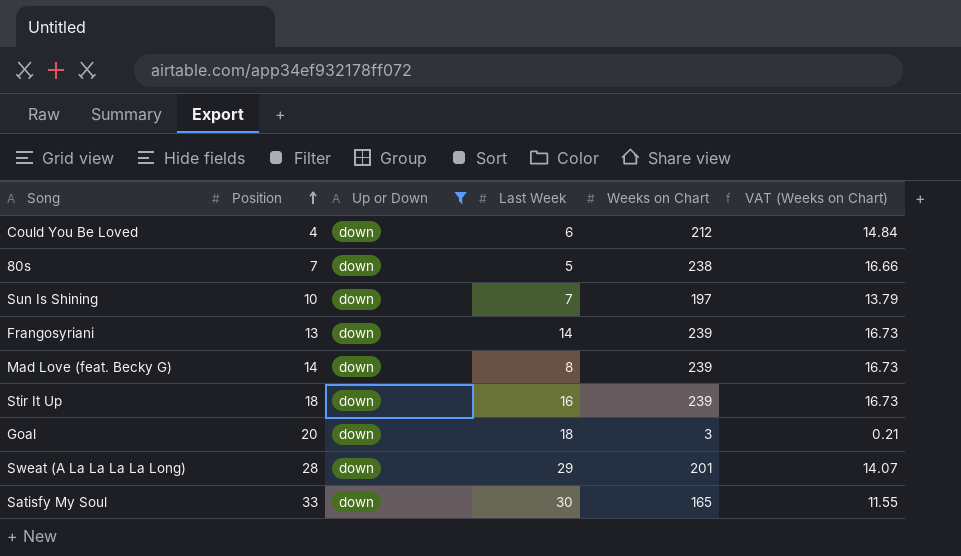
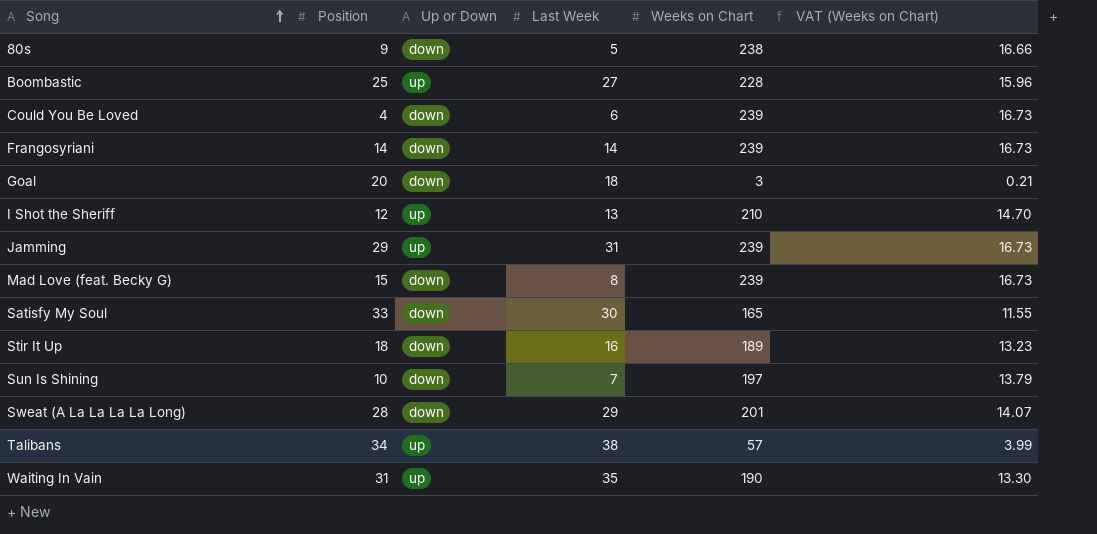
filter: Up or Down = down -> none
row order: Position ascending -> Song ascending
80s | Position: 7 -> 9
Could You Be Loved | Weeks on Chart: 212 -> 239
Could You Be Loved | VAT (Weeks on Chart): 14.84 -> 16.73
Frangosyriani | Position: 13 -> 14
Mad Love (feat. Becky G) | Position: 14 -> 15
Stir It Up | Weeks on Chart: 239 -> 189
Stir It Up | VAT (Weeks on Chart): 16.73 -> 13.23

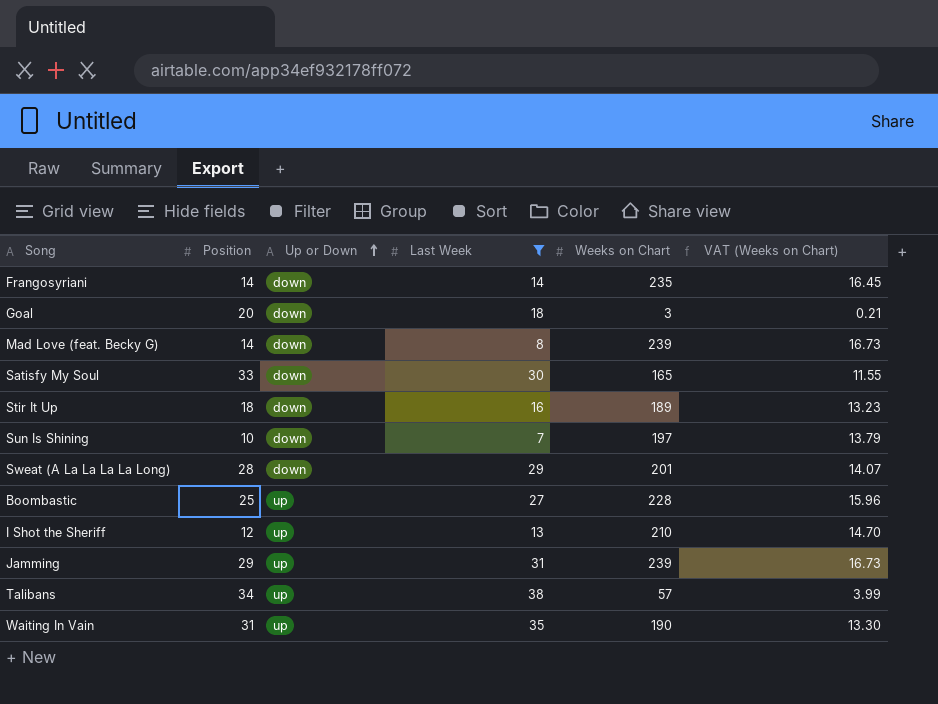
filter: none -> Last Week >= 7
row order: Song ascending -> Up or Down ascending
Frangosyriani | Weeks on Chart: 239 -> 235
Frangosyriani | VAT (Weeks on Chart): 16.73 -> 16.45
Mad Love (feat. Becky G) | Position: 15 -> 14

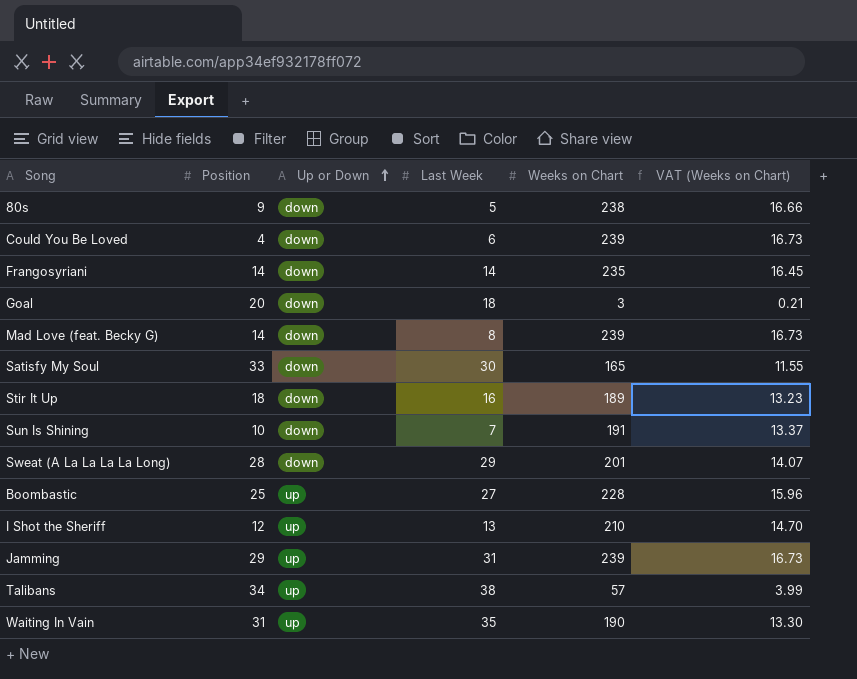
filter: Last Week >= 7 -> none
Sun Is Shining | Weeks on Chart: 197 -> 191
Sun Is Shining | VAT (Weeks on Chart): 13.79 -> 13.37

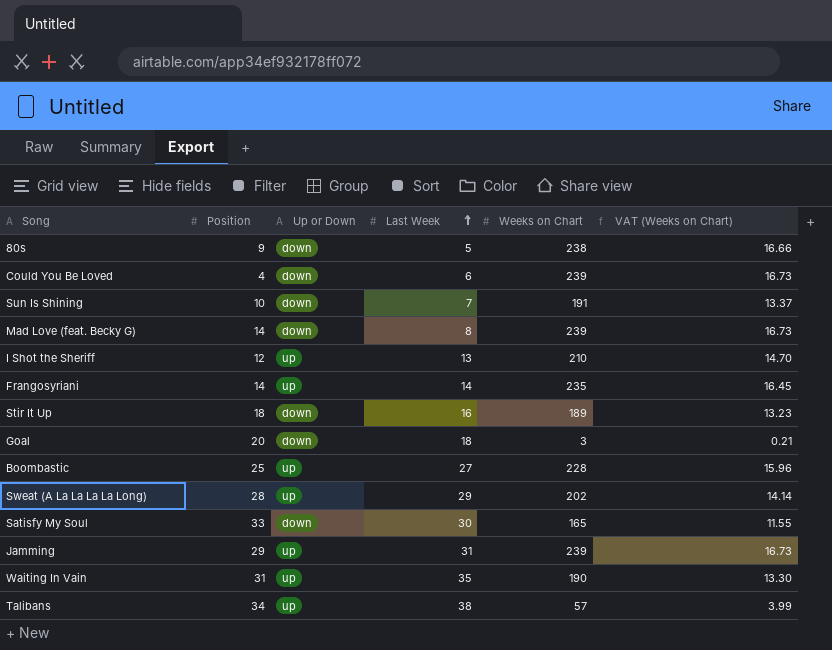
row order: Up or Down ascending -> Last Week ascending
Frangosyriani | Up or Down: down -> up
Sweat (A La La La La Long) | Up or Down: down -> up
Sweat (A La La La La Long) | Weeks on Chart: 201 -> 202
Sweat (A La La La La Long) | VAT (Weeks on Chart): 14.07 -> 14.14

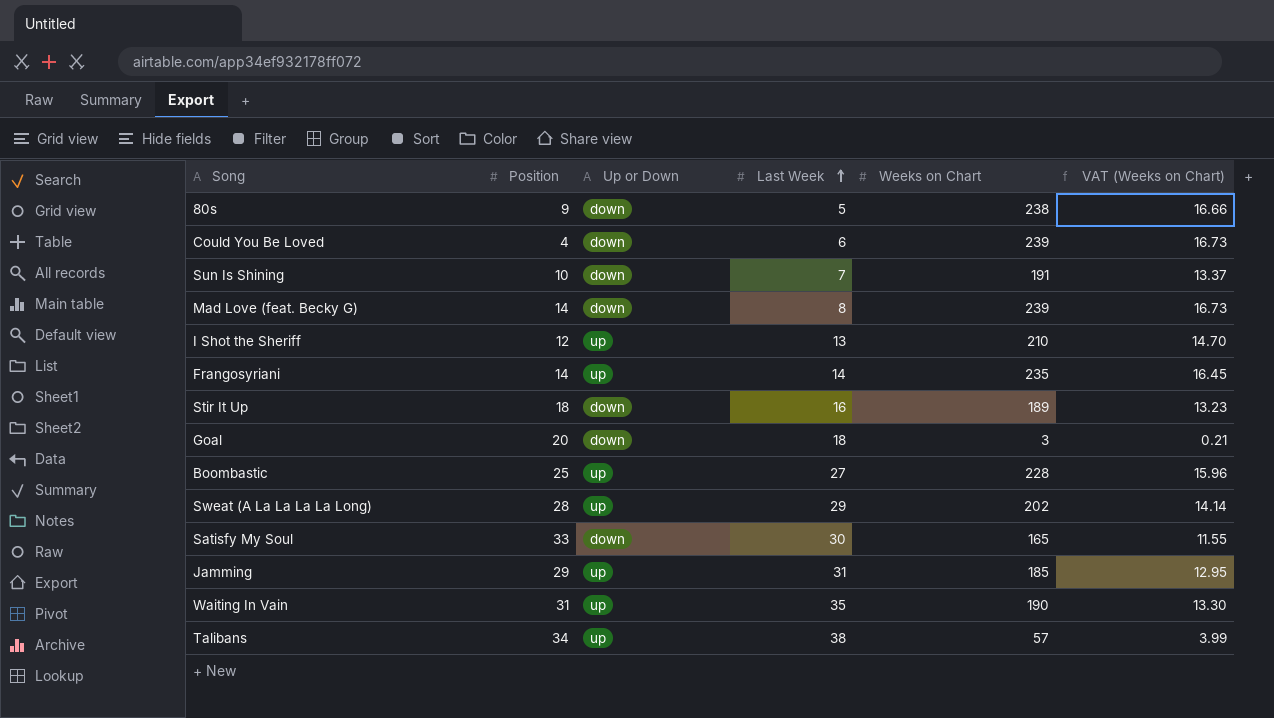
Jamming | Weeks on Chart: 239 -> 185
Jamming | VAT (Weeks on Chart): 16.73 -> 12.95

